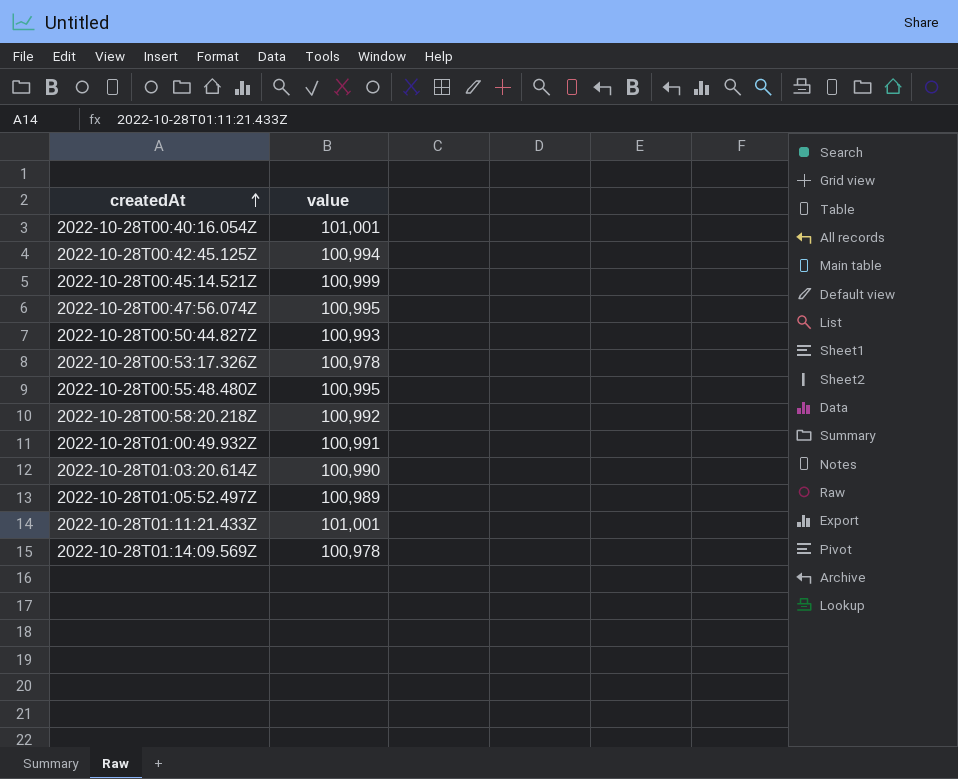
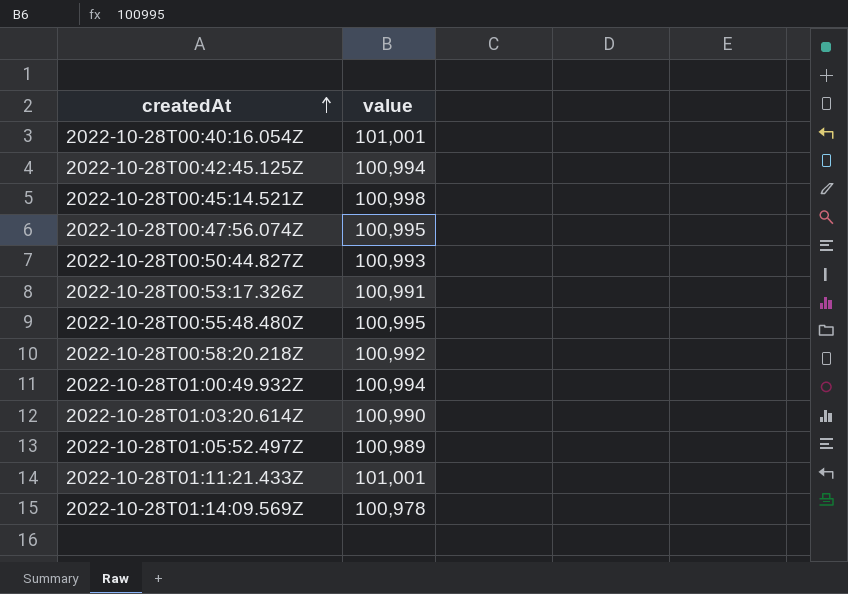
2022-10-28T00:45:14.521Z | value: 100,999 -> 100,998
2022-10-28T00:53:17.326Z | value: 100,978 -> 100,991
2022-10-28T01:00:49.932Z | value: 100,991 -> 100,994

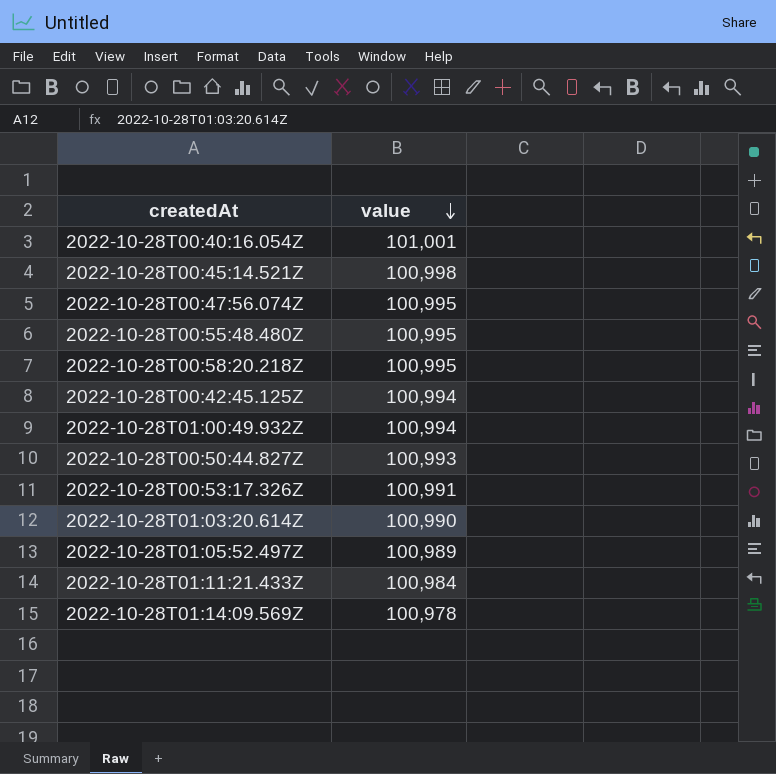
row order: createdAt ascending -> value descending
2022-10-28T00:58:20.218Z | value: 100,992 -> 100,995
2022-10-28T01:11:21.433Z | value: 101,001 -> 100,984

